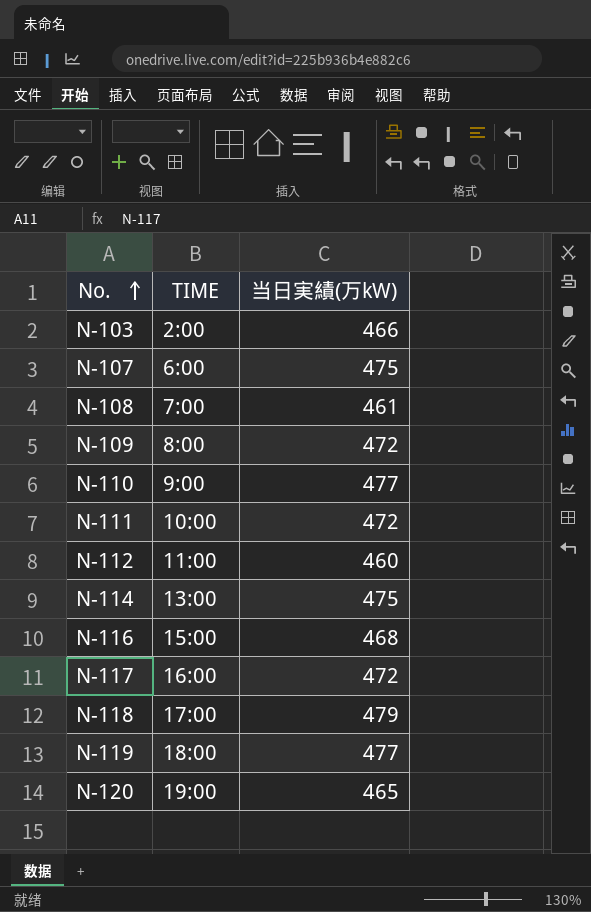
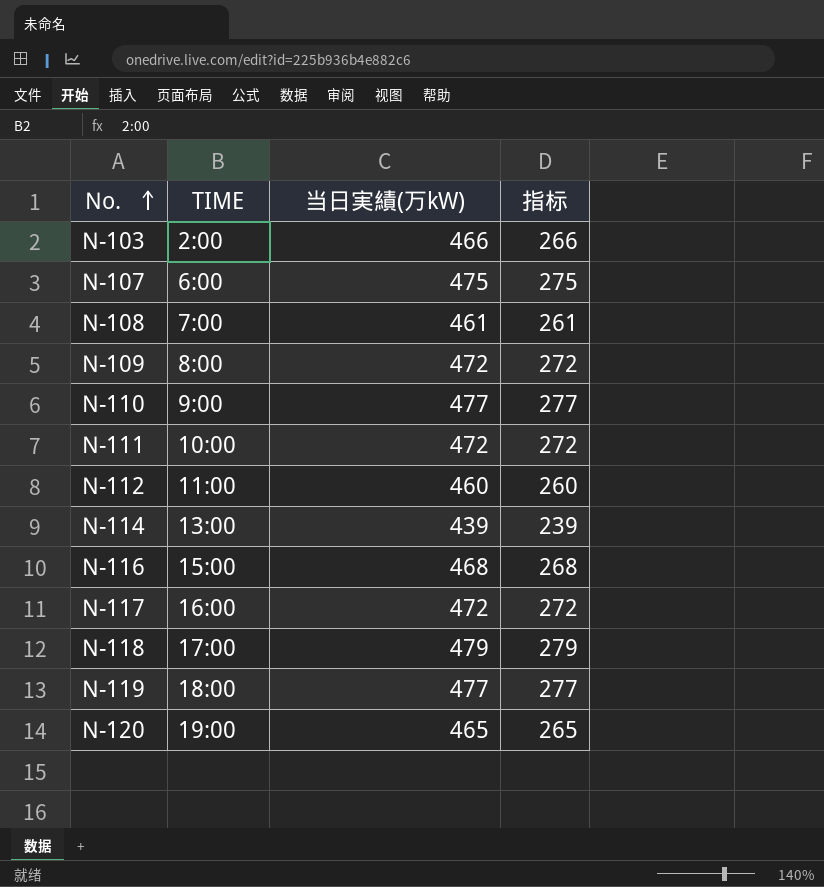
column 指标 | formula: none -> [当日実績(万kW)] - 200
N-114 | 当日実績(万kW): 475 -> 439

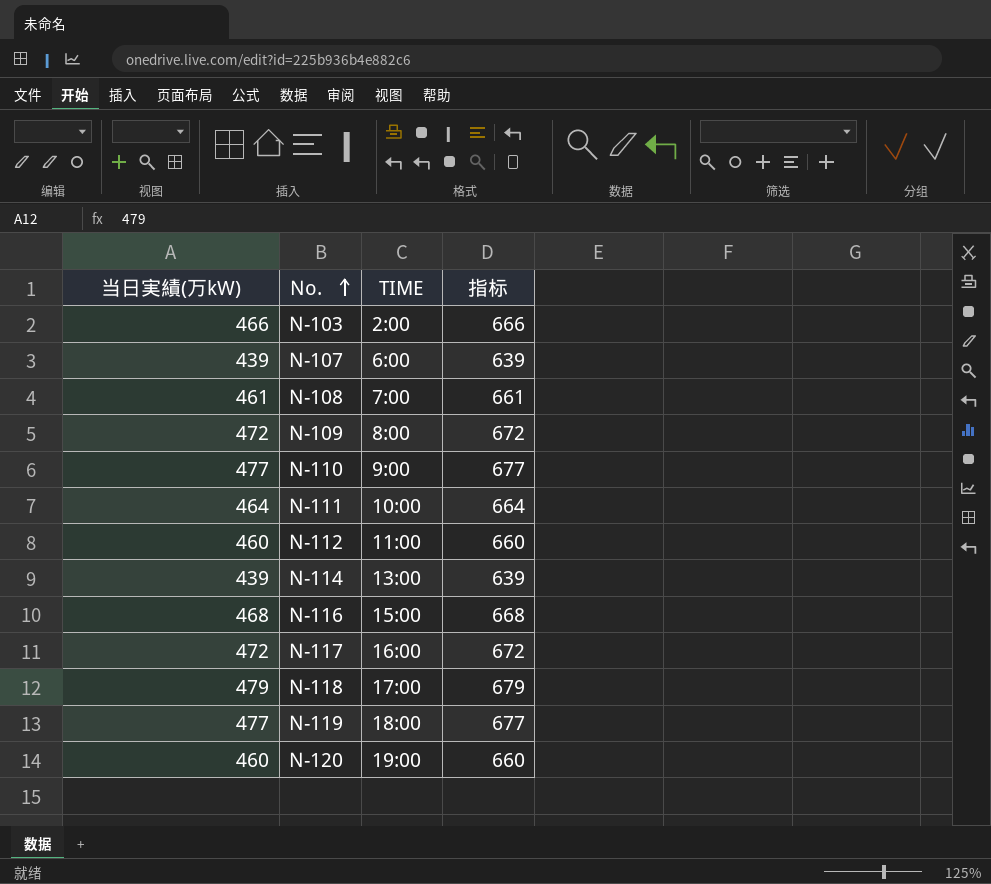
column 当日実績(万kW) | position: 3 -> 1
column 指标 | formula: [当日実績(万kW)] - 200 -> [当日実績(万kW)] + 200
N-107 | 当日実績(万kW): 475 -> 439
N-111 | 当日実績(万kW): 472 -> 464
N-120 | 当日実績(万kW): 465 -> 460

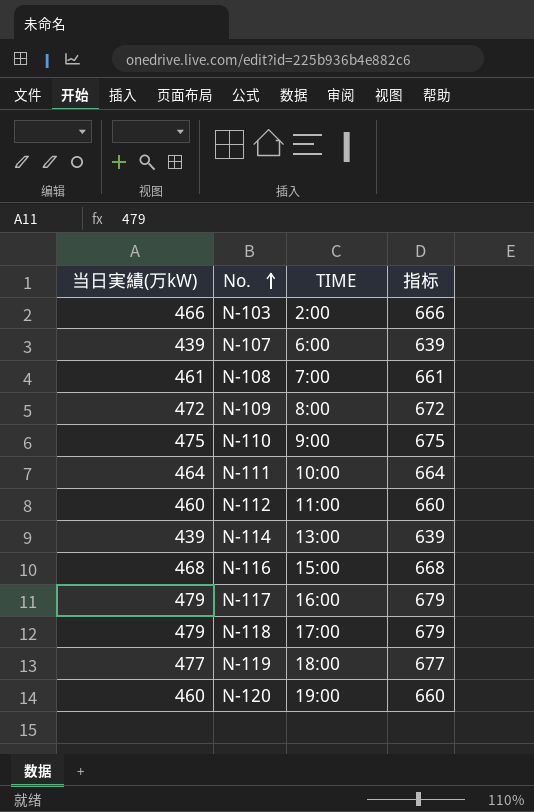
N-110 | 当日実績(万kW): 477 -> 475
N-110 | 指标: 677 -> 675
N-117 | 当日実績(万kW): 472 -> 479
N-117 | 指标: 672 -> 679

